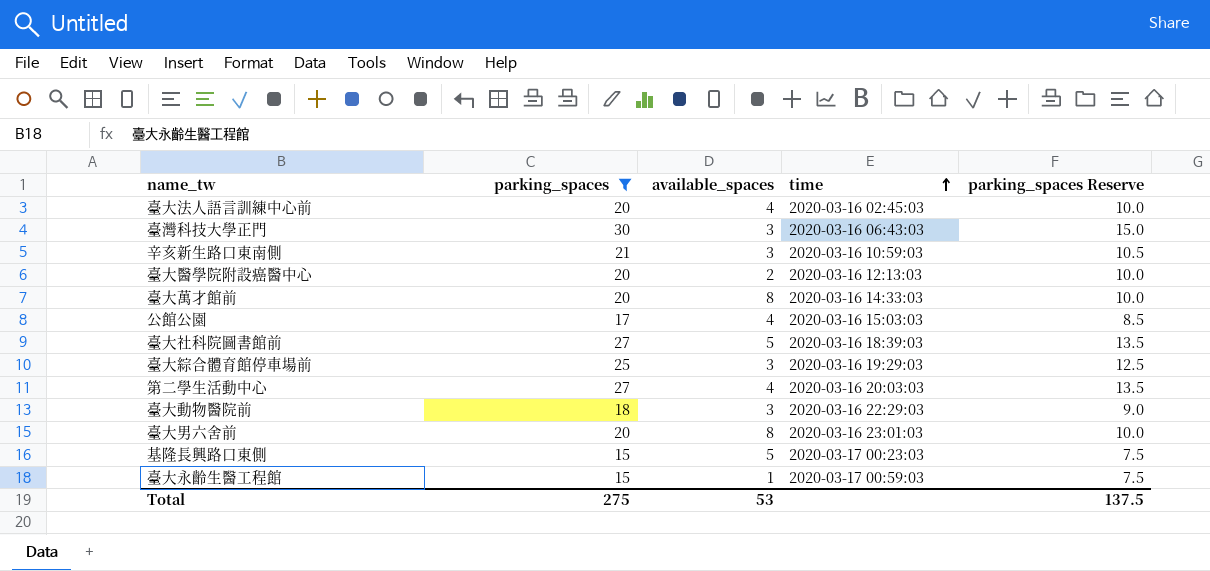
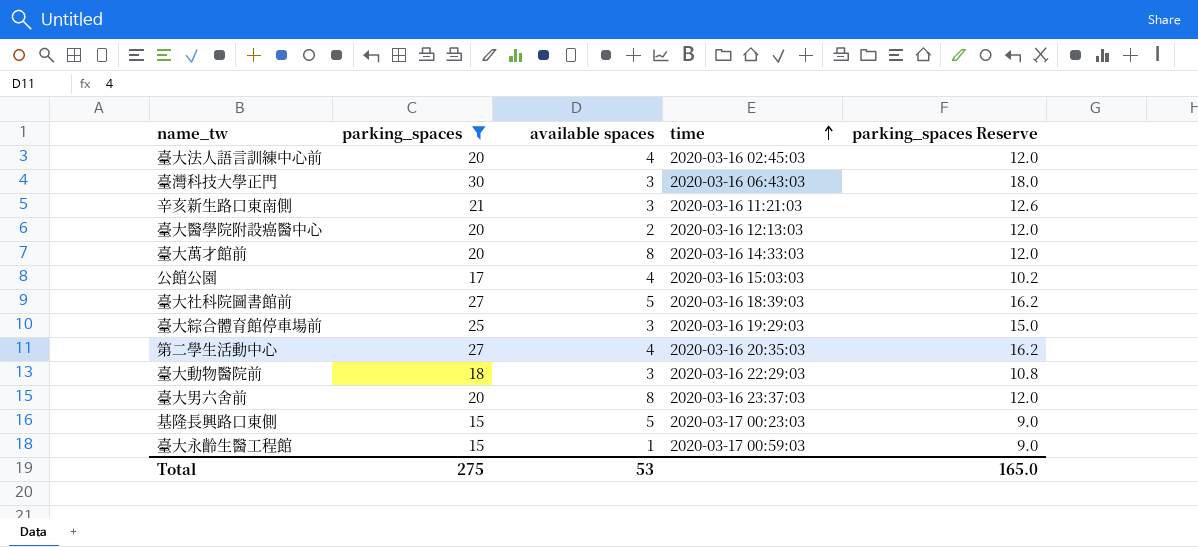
column name: available_spaces -> available spaces
column parking_spaces Reserve | formula: [parking_spaces] * 0.5 -> [parking_spaces] * 0.6
辛亥新生路口東南側 | time: 2020-03-16 10:59:03 -> 2020-03-16 11:21:03
第二學生活動中心 | time: 2020-03-16 20:03:03 -> 2020-03-16 20:35:03
臺大男六舍前 | time: 2020-03-16 23:01:03 -> 2020-03-16 23:37:03
Total | parking_spaces Reserve: 137.5 -> 165.0

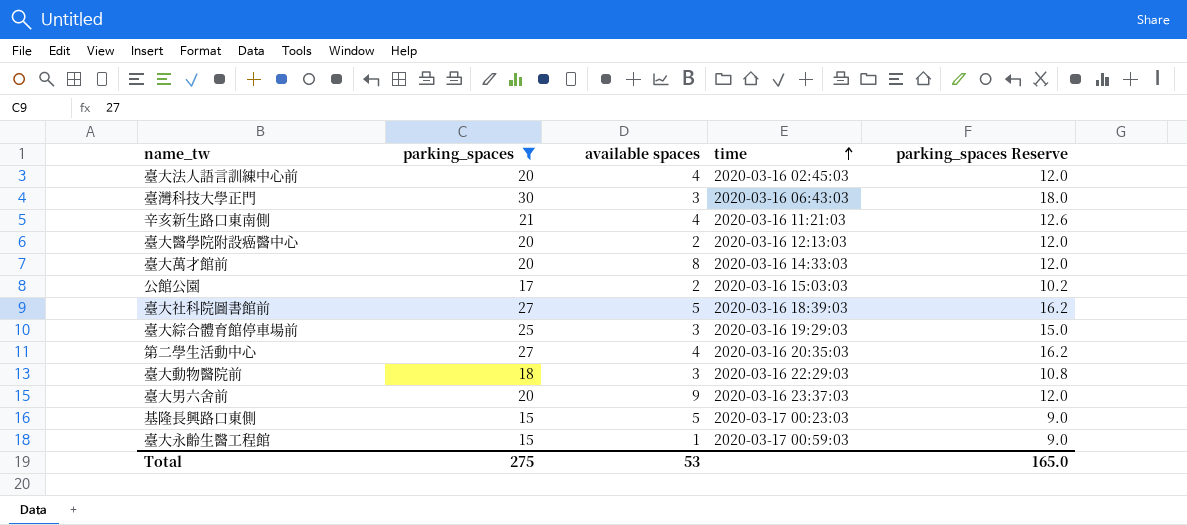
辛亥新生路口東南側 | available spaces: 3 -> 4
公館公園 | available spaces: 4 -> 2
臺大男六舍前 | available spaces: 8 -> 9

